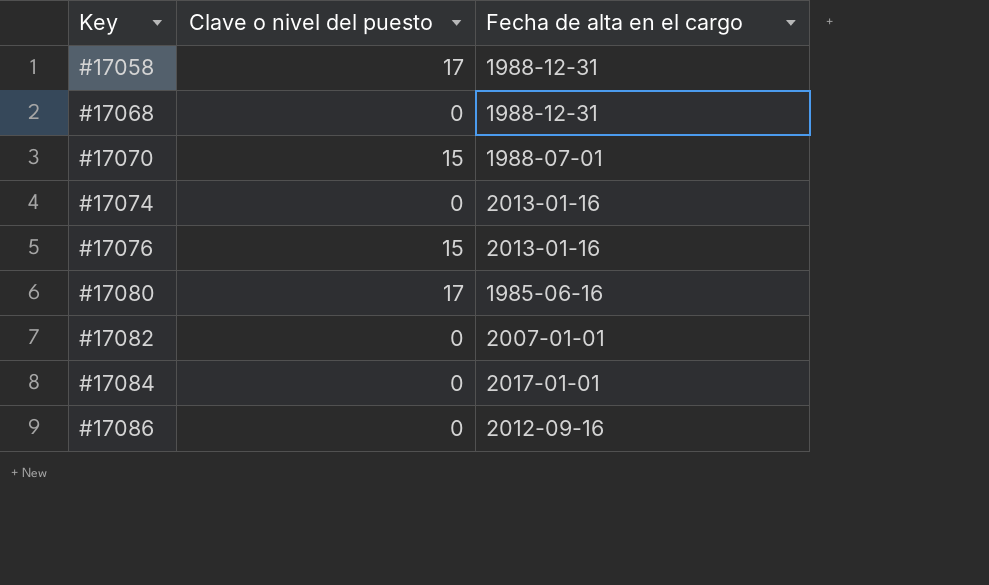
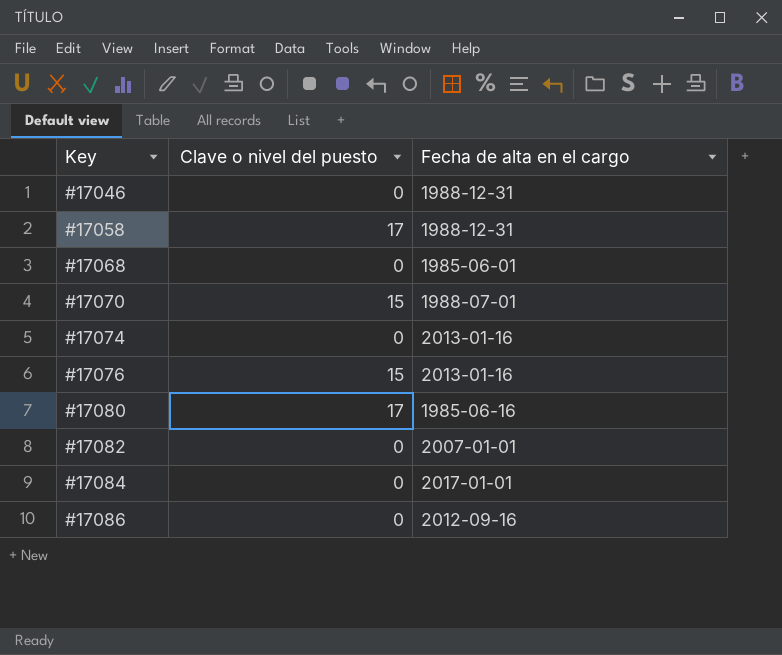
row #17046: none -> 0 | 1988-12-31
#17068 | Fecha de alta en el cargo: 1988-12-31 -> 1985-06-01

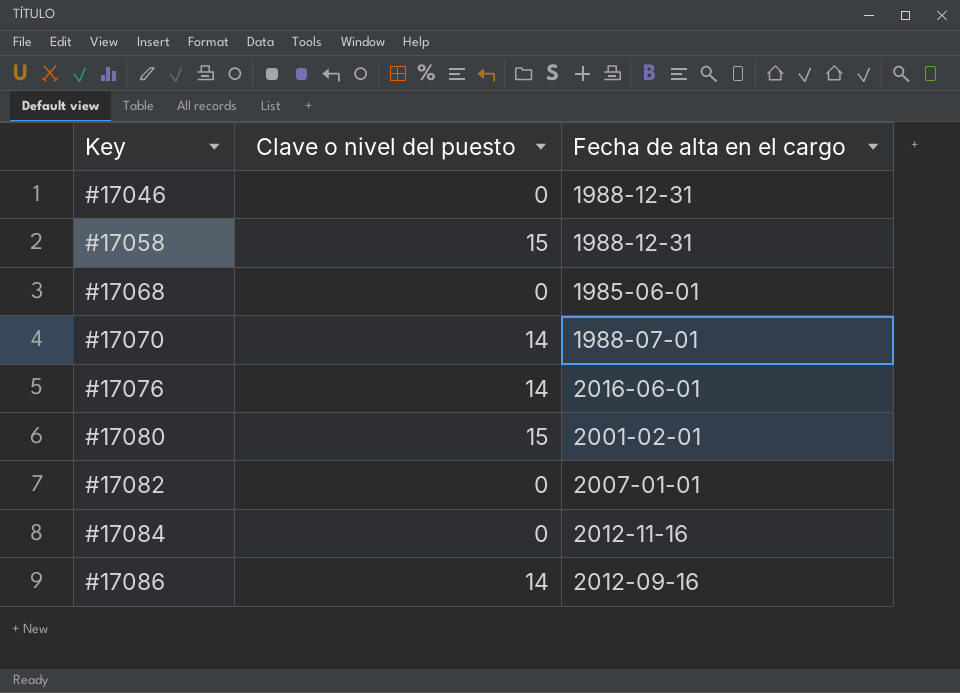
row #17074: 0 | 2013-01-16 -> none
#17058 | Clave o nivel del puesto: 17 -> 15
#17070 | Clave o nivel del puesto: 15 -> 14
#17076 | Clave o nivel del puesto: 15 -> 14
#17076 | Fecha de alta en el cargo: 2013-01-16 -> 2016-06-01
#17080 | Clave o nivel del puesto: 17 -> 15
#17080 | Fecha de alta en el cargo: 1985-06-16 -> 2001-02-01
#17084 | Fecha de alta en el cargo: 2017-01-01 -> 2012-11-16
#17086 | Clave o nivel del puesto: 0 -> 14

